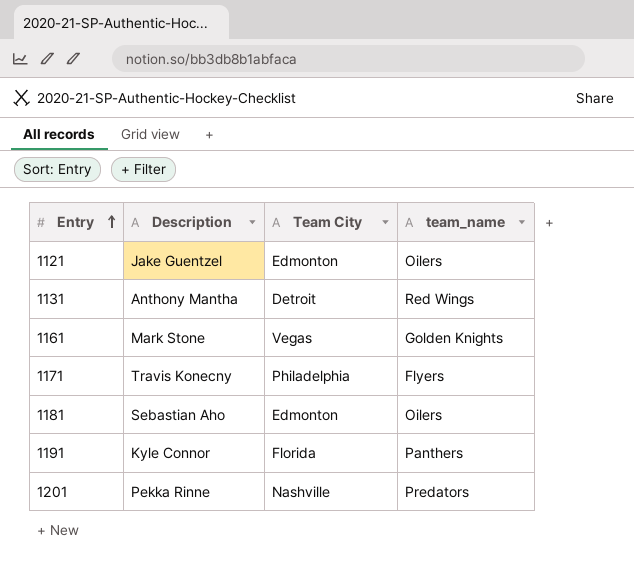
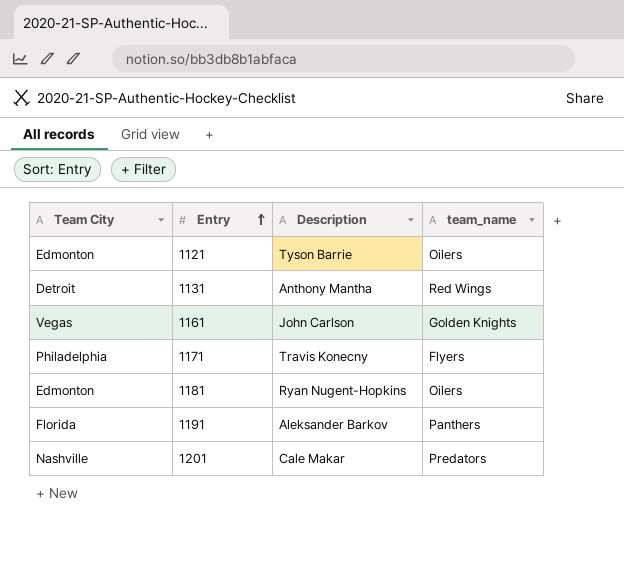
column Team City | position: 3 -> 1
1121 | Description: Jake Guentzel -> Tyson Barrie
1161 | Description: Mark Stone -> John Carlson
1181 | Description: Sebastian Aho -> Ryan Nugent-Hopkins
1191 | Description: Kyle Connor -> Aleksander Barkov
1201 | Description: Pekka Rinne -> Cale Makar

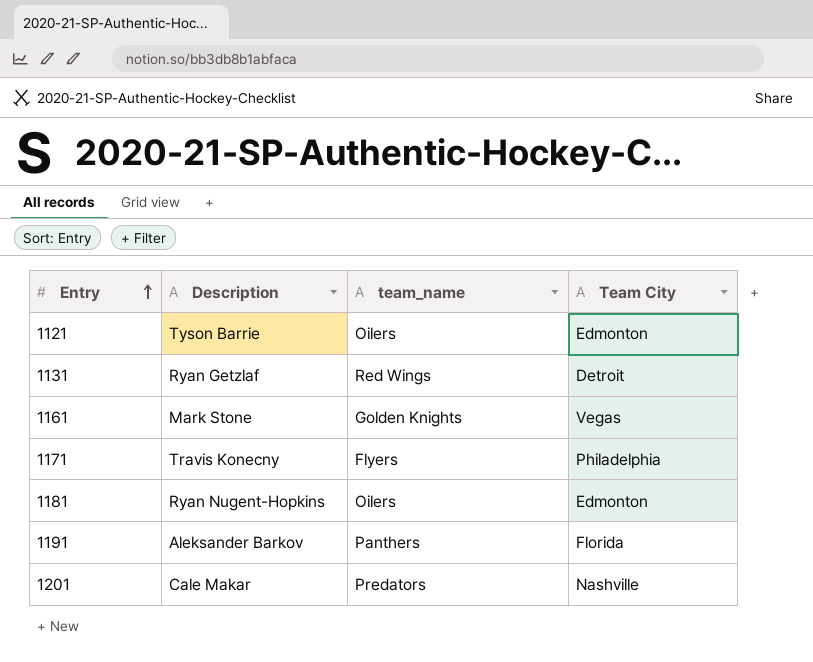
column Team City | position: 1 -> 4
1131 | Description: Anthony Mantha -> Ryan Getzlaf
1161 | Description: John Carlson -> Mark Stone

